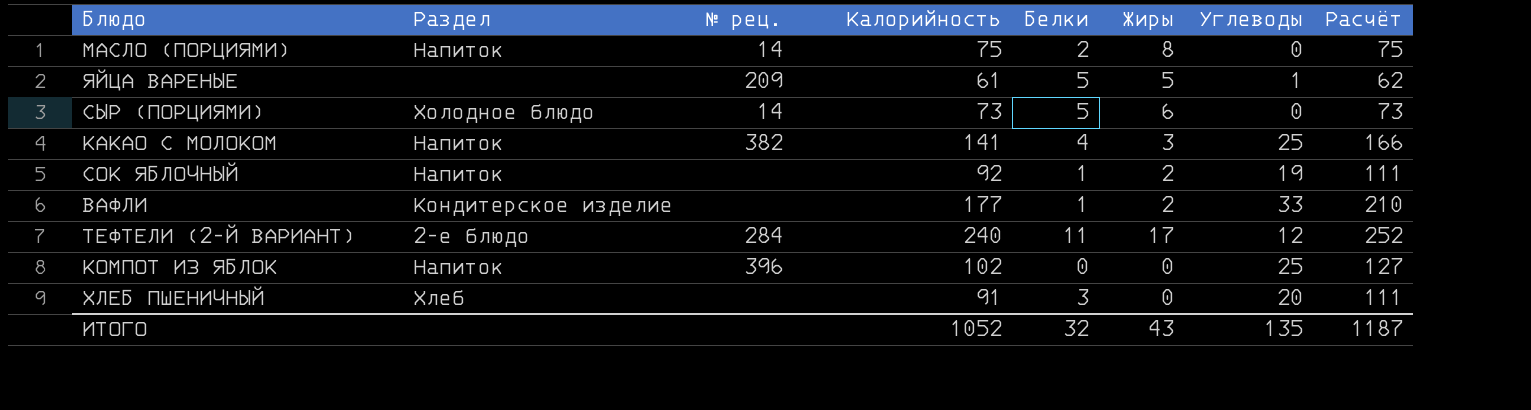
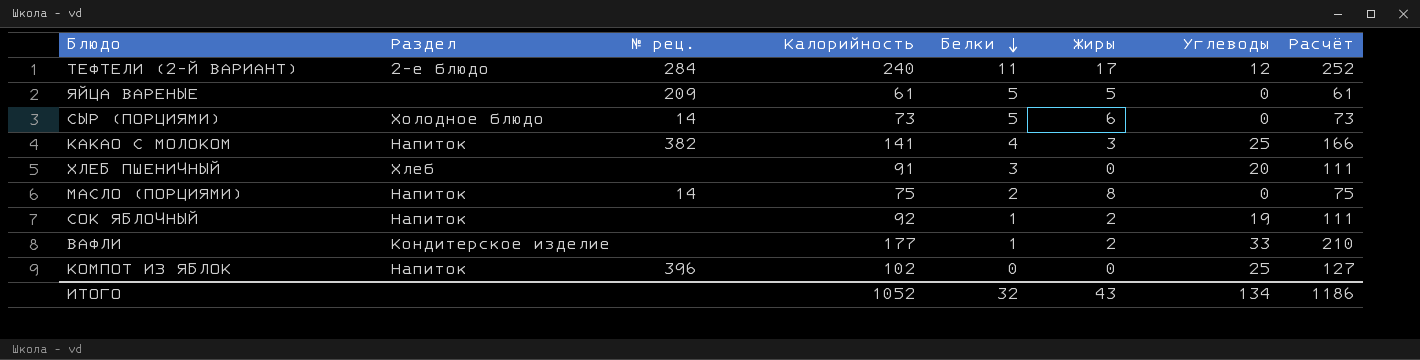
row order: none -> Белки descending
ЯЙЦА ВАРЕНЫЕ | Углеводы: 1 -> 0
ЯЙЦА ВАРЕНЫЕ | Расчёт: 62 -> 61
ИТОГО | Углеводы: 135 -> 134
ИТОГО | Расчёт: 1187 -> 1186

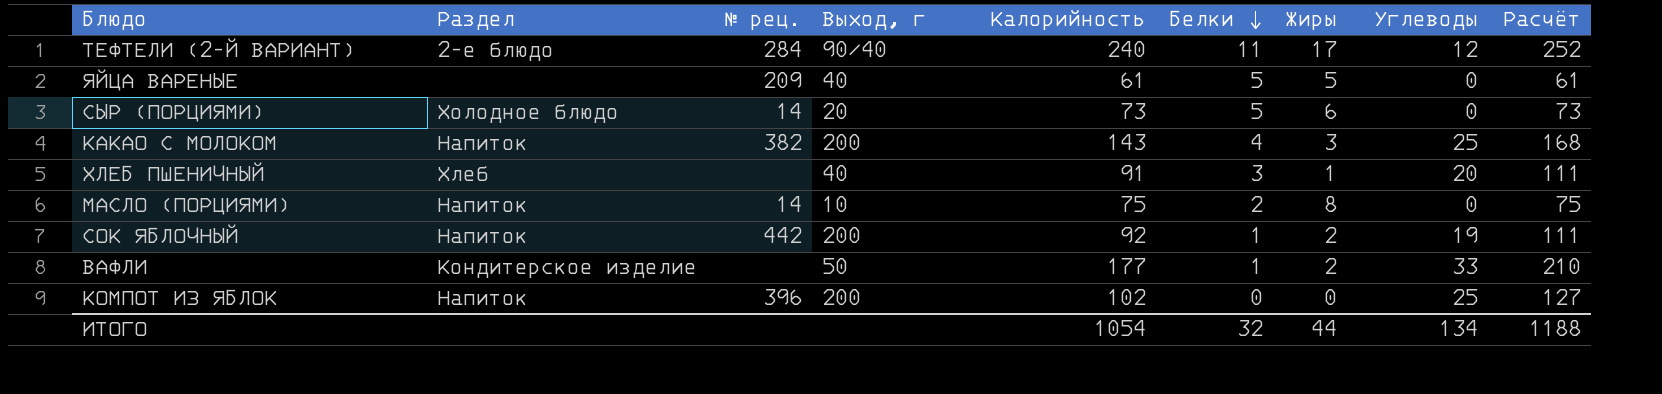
column Выход, г | position: none -> 4
КАКАО С МОЛОКОМ | Калорийность: 141 -> 143
КАКАО С МОЛОКОМ | Расчёт: 166 -> 168
ХЛЕБ ПШЕНИЧНЫЙ | Жиры: 0 -> 1
СОК ЯБЛОЧНЫЙ | № рец.: none -> 442
ИТОГО | Калорийность: 1052 -> 1054
ИТОГО | Жиры: 43 -> 44
ИТОГО | Расчёт: 1186 -> 1188

